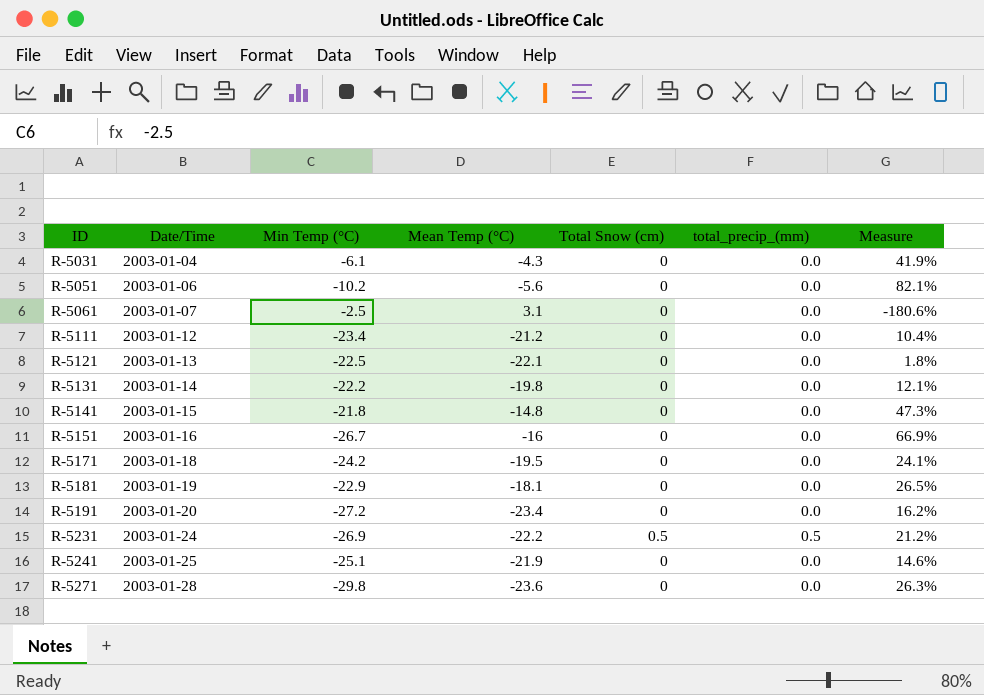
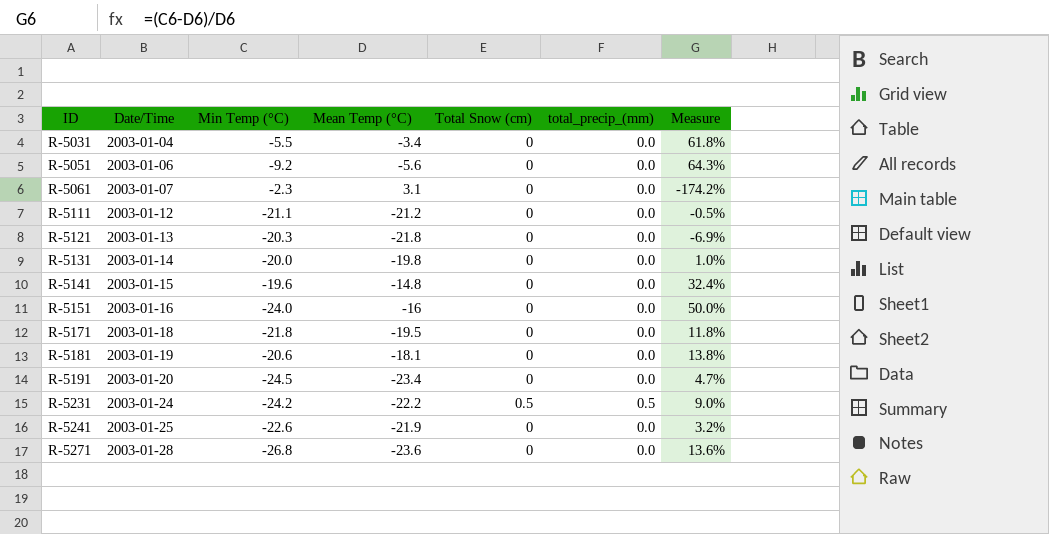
R-5031 | Min Temp (°C): -6.1 -> -5.5
R-5031 | Mean Temp (°C): -4.3 -> -3.4
R-5031 | Measure: 41.9% -> 61.8%
R-5051 | Min Temp (°C): -10.2 -> -9.2
R-5051 | Measure: 82.1% -> 64.3%
R-5061 | Min Temp (°C): -2.5 -> -2.3
R-5061 | Measure: -180.6% -> -174.2%
R-5111 | Min Temp (°C): -23.4 -> -21.1
R-5111 | Measure: 10.4% -> -0.5%
R-5121 | Min Temp (°C): -22.5 -> -20.3
R-5121 | Mean Temp (°C): -22.1 -> -21.8
R-5121 | Measure: 1.8% -> -6.9%
R-5131 | Min Temp (°C): -22.2 -> -20.0
R-5131 | Measure: 12.1% -> 1.0%
R-5141 | Min Temp (°C): -21.8 -> -19.6
R-5141 | Measure: 47.3% -> 32.4%
R-5151 | Min Temp (°C): -26.7 -> -24.0
R-5151 | Measure: 66.9% -> 50.0%
R-5171 | Min Temp (°C): -24.2 -> -21.8
R-5171 | Measure: 24.1% -> 11.8%
R-5181 | Min Temp (°C): -22.9 -> -20.6
R-5181 | Measure: 26.5% -> 13.8%
R-5191 | Min Temp (°C): -27.2 -> -24.5
R-5191 | Measure: 16.2% -> 4.7%
R-5231 | Min Temp (°C): -26.9 -> -24.2
R-5231 | Measure: 21.2% -> 9.0%
R-5241 | Min Temp (°C): -25.1 -> -22.6
R-5241 | Measure: 14.6% -> 3.2%
R-5271 | Min Temp (°C): -29.8 -> -26.8
R-5271 | Measure: 26.3% -> 13.6%

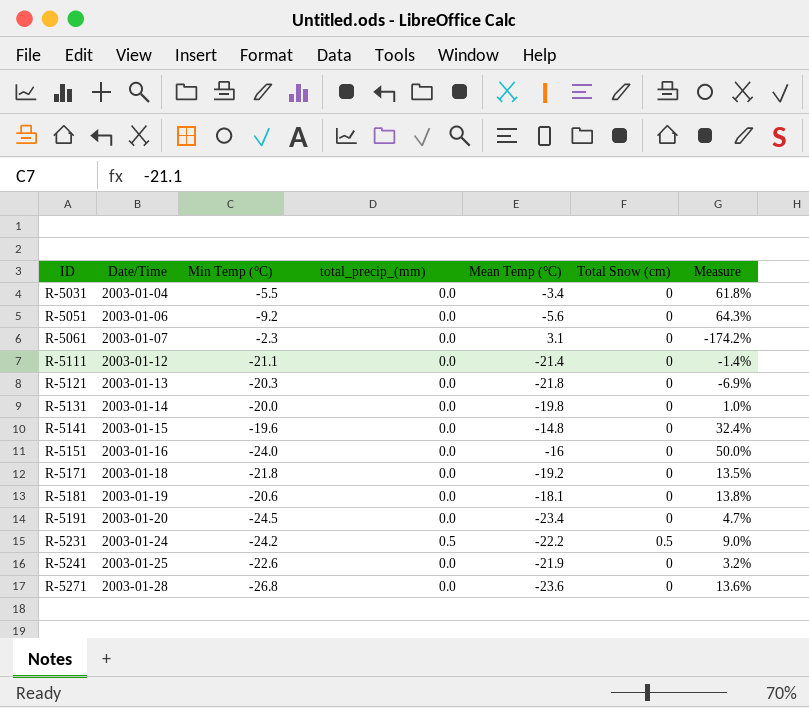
column total_precip_(mm) | position: 6 -> 4
R-5111 | Mean Temp (°C): -21.2 -> -21.4
R-5111 | Measure: -0.5% -> -1.4%
R-5171 | Mean Temp (°C): -19.5 -> -19.2
R-5171 | Measure: 11.8% -> 13.5%

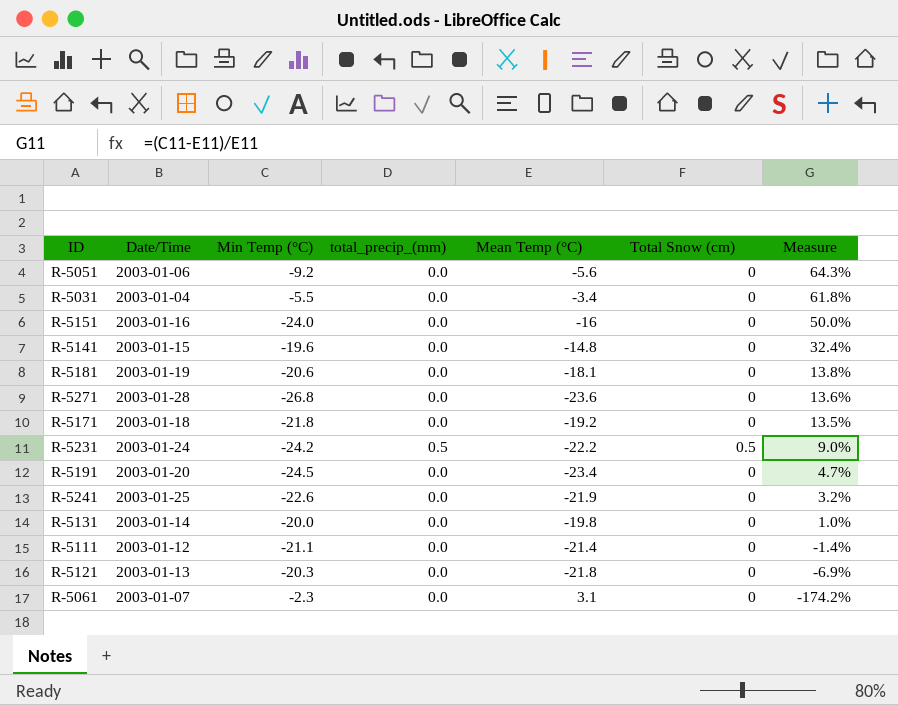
row order: ID ascending -> Measure descending

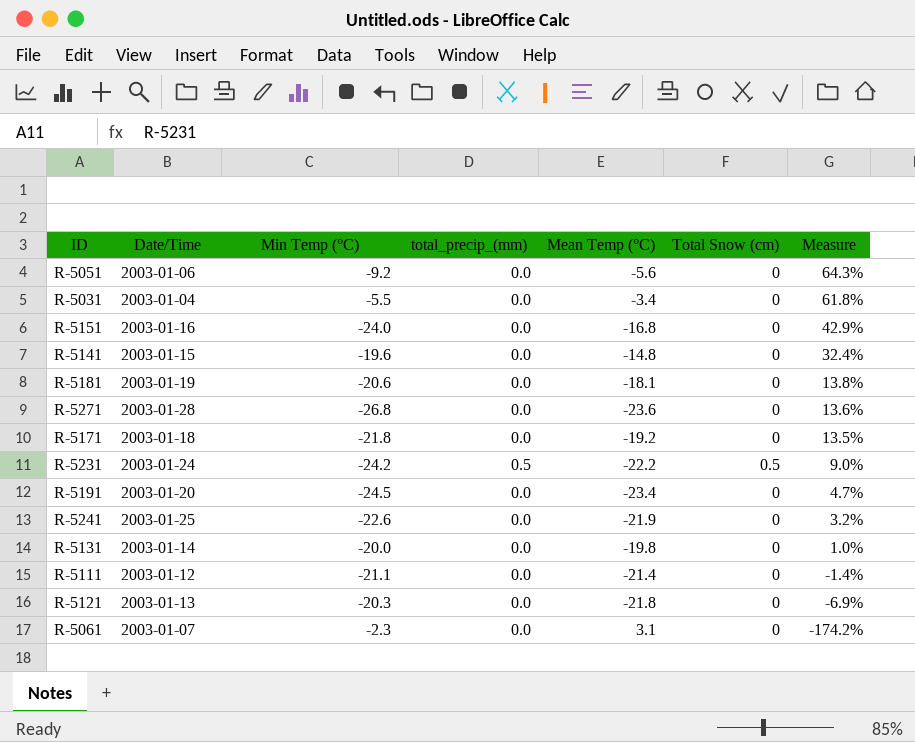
R-5151 | Mean Temp (°C): -16 -> -16.8
R-5151 | Measure: 50.0% -> 42.9%

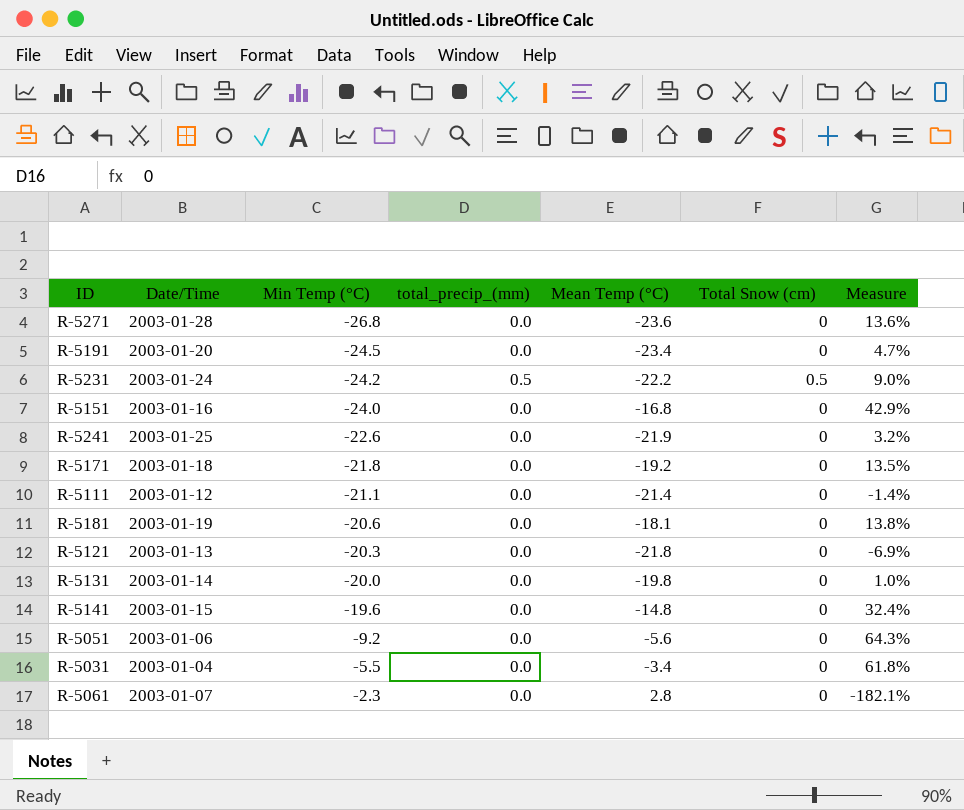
row order: Measure descending -> Min Temp (°C) ascending
R-5061 | Mean Temp (°C): 3.1 -> 2.8
R-5061 | Measure: -174.2% -> -182.1%

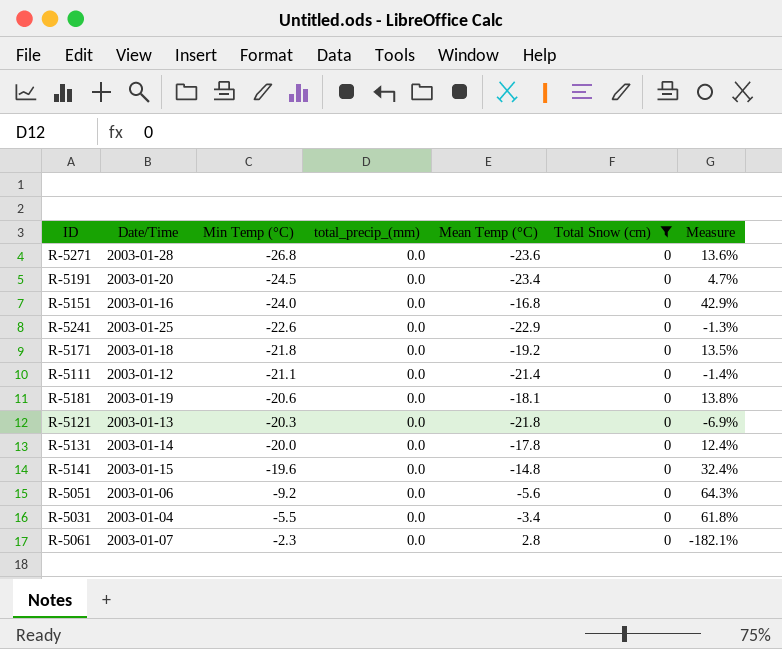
filter: none -> Total Snow (cm) = 0
R-5241 | Mean Temp (°C): -21.9 -> -22.9
R-5241 | Measure: 3.2% -> -1.3%
R-5131 | Mean Temp (°C): -19.8 -> -17.8
R-5131 | Measure: 1.0% -> 12.4%

